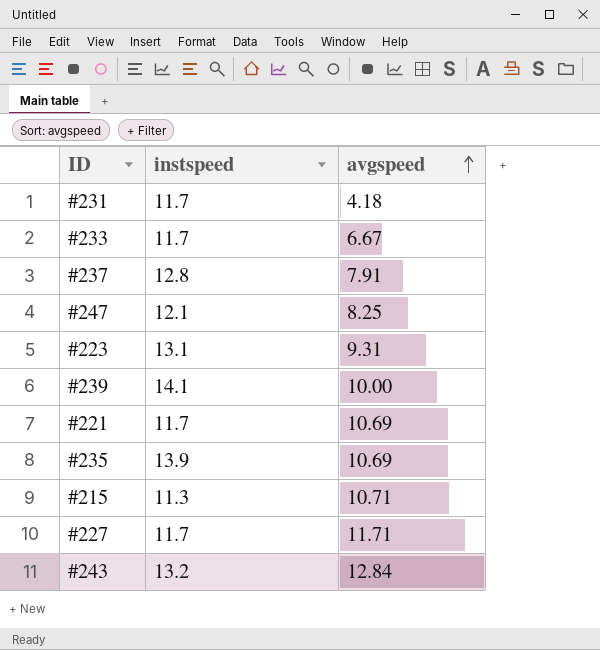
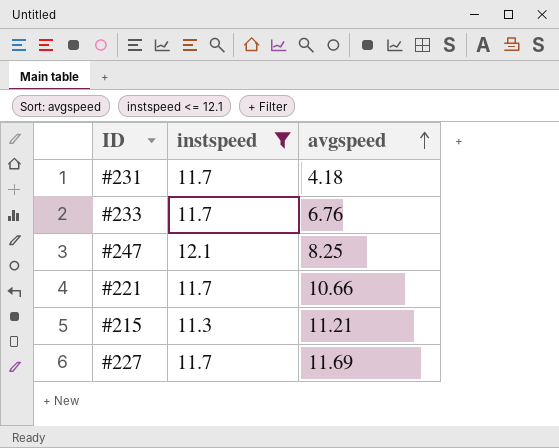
filter: none -> instspeed <= 12.1
#233 | avgspeed: 6.67 -> 6.76
#221 | avgspeed: 10.69 -> 10.66
#215 | avgspeed: 10.71 -> 11.21
#227 | avgspeed: 11.71 -> 11.69

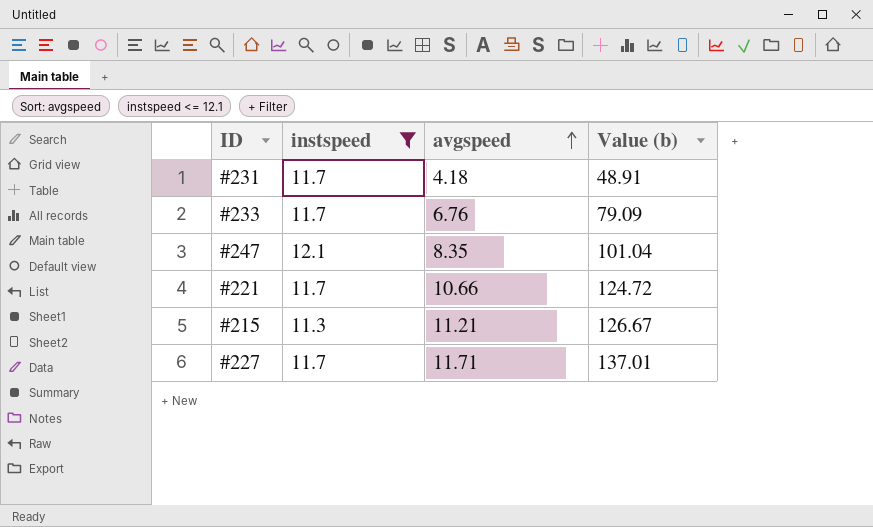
column Value (b) | formula: none -> [instspeed] * [avgspeed]
#247 | avgspeed: 8.25 -> 8.35
#227 | avgspeed: 11.69 -> 11.71

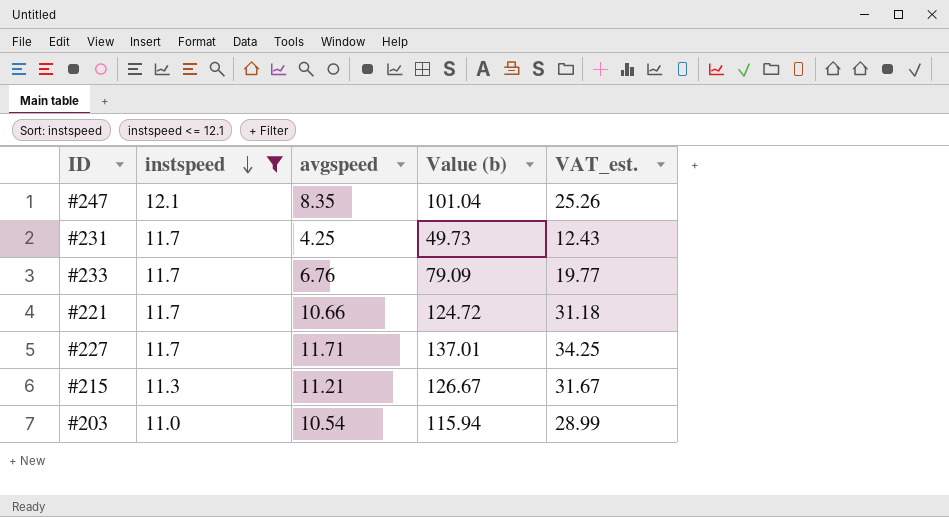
row order: avgspeed ascending -> instspeed descending
column VAT_est. | formula: none -> [Value (b)] * 0.25
#231 | avgspeed: 4.18 -> 4.25
#231 | Value (b): 48.91 -> 49.73
row #203: none -> 11.0 | 10.54 | 115.94 | 28.99

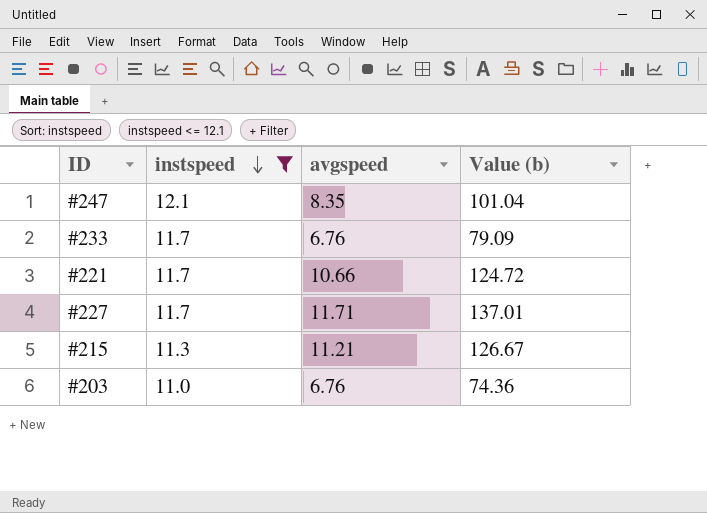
column VAT_est. | formula: [Value (b)] * 0.25 -> none
row #231: 11.7 | 4.25 | 49.73 | 12.43 -> none
#203 | avgspeed: 10.54 -> 6.76
#203 | Value (b): 115.94 -> 74.36

